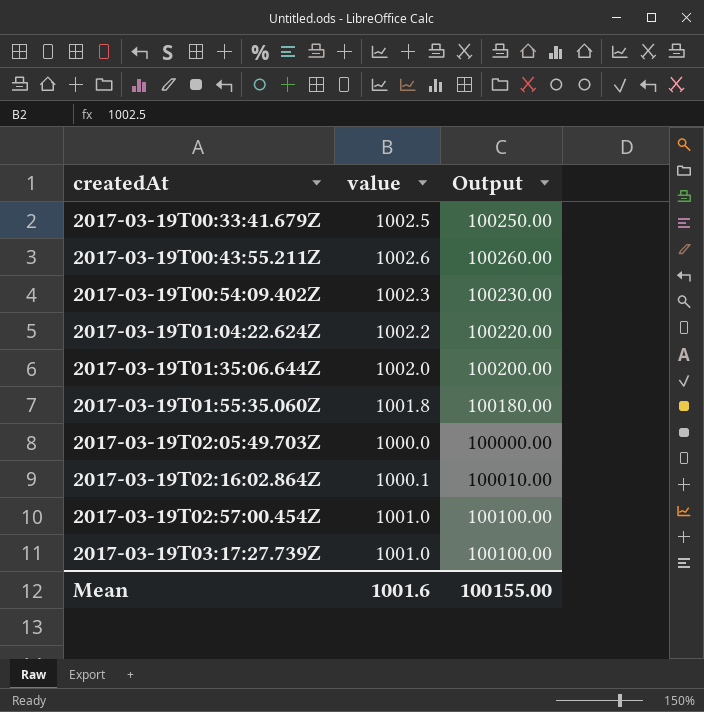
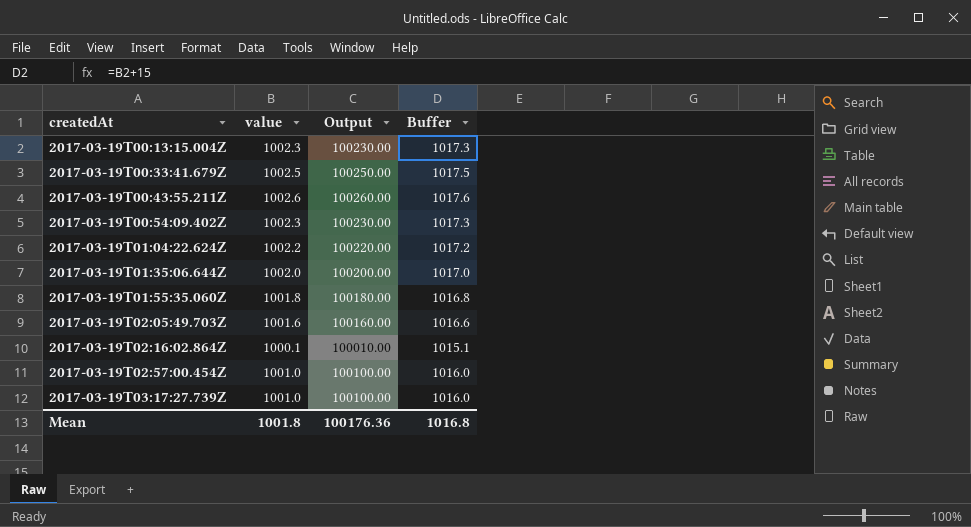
column Buffer | formula: none -> [value] + 15
row 2017-03-19T00:13:15.004Z: none -> 1002.3 | 100230.00 | 1017.3
2017-03-19T02:05:49.703Z | value: 1000.0 -> 1001.6
2017-03-19T02:05:49.703Z | Output: 100000.00 -> 100160.00
Mean | value: 1001.6 -> 1001.8
Mean | Output: 100155.00 -> 100176.36

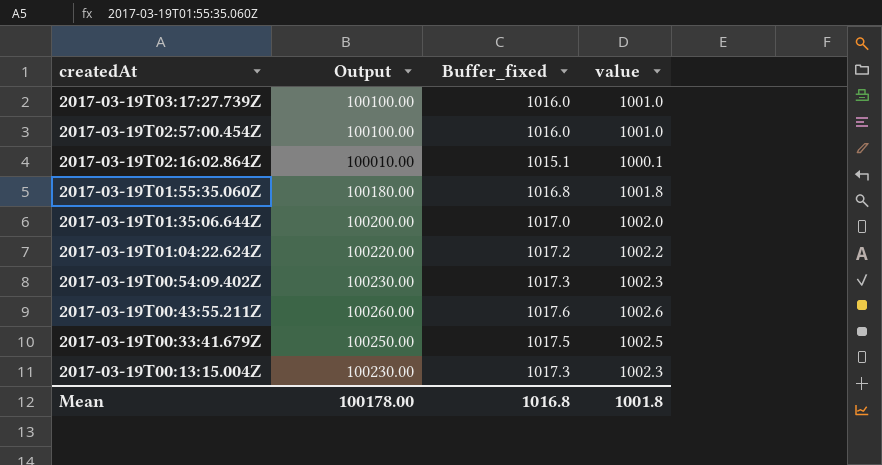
row order: createdAt ascending -> createdAt descending
column name: Buffer -> Buffer_fixed
column value | position: 2 -> 4
row 2017-03-19T02:05:49.703Z: 1001.6 | 100160.00 | 1016.6 -> none
Mean | Output: 100176.36 -> 100178.00

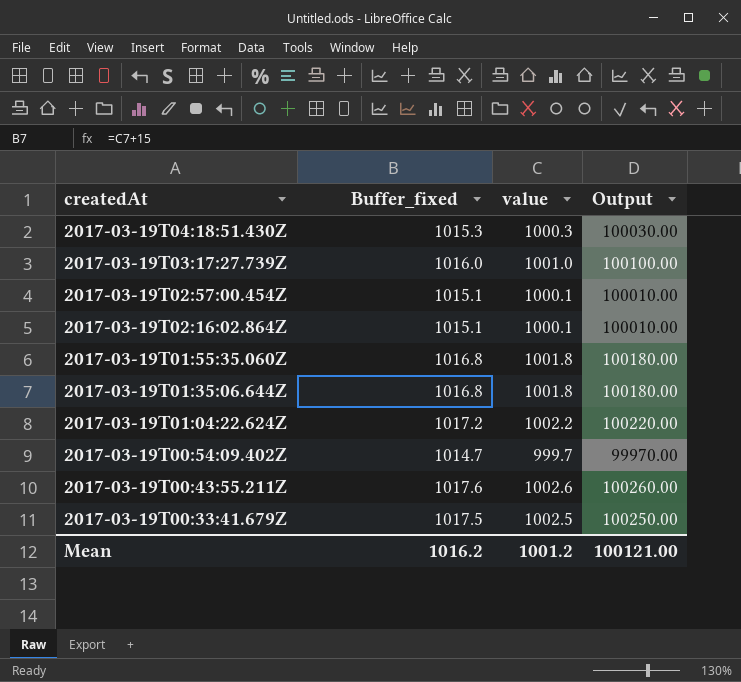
column Output | position: 2 -> 4
row 2017-03-19T00:13:15.004Z: 100230.00 | 1017.3 | 1002.3 -> none
row 2017-03-19T04:18:51.430Z: none -> 1015.3 | 1000.3 | 100030.00
2017-03-19T02:57:00.454Z | Buffer_fixed: 1016.0 -> 1015.1
2017-03-19T02:57:00.454Z | value: 1001.0 -> 1000.1
2017-03-19T02:57:00.454Z | Output: 100100.00 -> 100010.00
2017-03-19T01:35:06.644Z | Buffer_fixed: 1017.0 -> 1016.8
2017-03-19T01:35:06.644Z | value: 1002.0 -> 1001.8
2017-03-19T01:35:06.644Z | Output: 100200.00 -> 100180.00
2017-03-19T00:54:09.402Z | Buffer_fixed: 1017.3 -> 1014.7
2017-03-19T00:54:09.402Z | value: 1002.3 -> 999.7
2017-03-19T00:54:09.402Z | Output: 100230.00 -> 99970.00
Mean | Buffer_fixed: 1016.8 -> 1016.2
Mean | value: 1001.8 -> 1001.2
Mean | Output: 100178.00 -> 100121.00

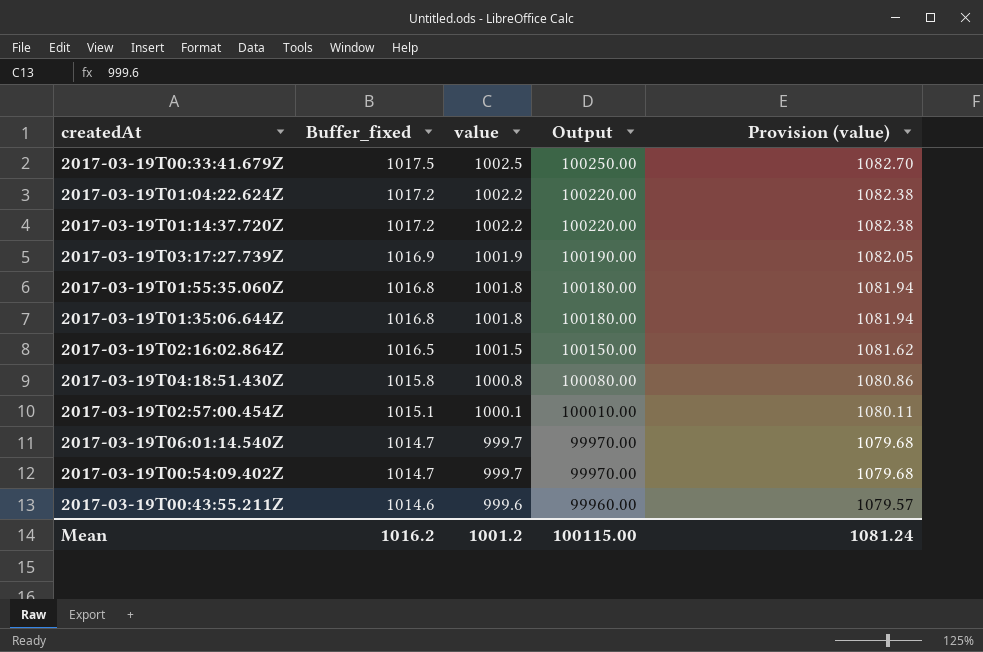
row order: createdAt descending -> Buffer_fixed descending
column Provision (value) | formula: none -> [value] * 1.08
row 2017-03-19T01:14:37.720Z: none -> 1017.2 | 1002.2 | 100220.00 | 1082.38
2017-03-19T03:17:27.739Z | Buffer_fixed: 1016.0 -> 1016.9
2017-03-19T03:17:27.739Z | value: 1001.0 -> 1001.9
2017-03-19T03:17:27.739Z | Output: 100100.00 -> 100190.00
2017-03-19T02:16:02.864Z | Buffer_fixed: 1015.1 -> 1016.5
2017-03-19T02:16:02.864Z | value: 1000.1 -> 1001.5
2017-03-19T02:16:02.864Z | Output: 100010.00 -> 100150.00
2017-03-19T04:18:51.430Z | Buffer_fixed: 1015.3 -> 1015.8
2017-03-19T04:18:51.430Z | value: 1000.3 -> 1000.8
2017-03-19T04:18:51.430Z | Output: 100030.00 -> 100080.00
row 2017-03-19T06:01:14.540Z: none -> 1014.7 | 999.7 | 99970.00 | 1079.68
2017-03-19T00:43:55.211Z | Buffer_fixed: 1017.6 -> 1014.6
2017-03-19T00:43:55.211Z | value: 1002.6 -> 999.6
2017-03-19T00:43:55.211Z | Output: 100260.00 -> 99960.00
Mean | Output: 100121.00 -> 100115.00

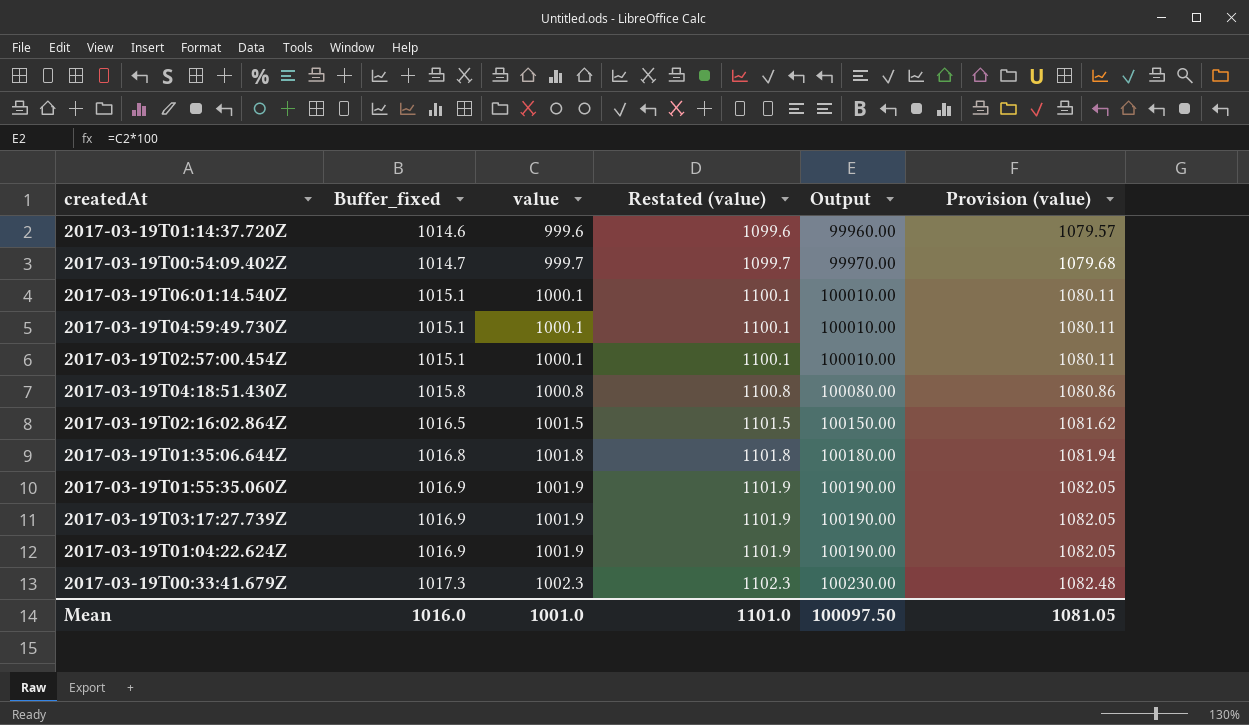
row order: Buffer_fixed descending -> Buffer_fixed ascending
column Restated (value) | formula: none -> [value] + 100
row 2017-03-19T00:43:55.211Z: 1014.6 | 999.6 | 99960.00 | 1079.57 -> none
2017-03-19T01:14:37.720Z | Buffer_fixed: 1017.2 -> 1014.6
2017-03-19T01:14:37.720Z | value: 1002.2 -> 999.6
2017-03-19T01:14:37.720Z | Output: 100220.00 -> 99960.00
2017-03-19T01:14:37.720Z | Provision (value): 1082.38 -> 1079.57
2017-03-19T06:01:14.540Z | Buffer_fixed: 1014.7 -> 1015.1
2017-03-19T06:01:14.540Z | value: 999.7 -> 1000.1
2017-03-19T06:01:14.540Z | Output: 99970.00 -> 100010.00
2017-03-19T06:01:14.540Z | Provision (value): 1079.68 -> 1080.11
row 2017-03-19T04:59:49.730Z: none -> 1015.1 | 1000.1 | 1100.1 | 100010.00 | 1080.11
2017-03-19T01:55:35.060Z | Buffer_fixed: 1016.8 -> 1016.9
2017-03-19T01:55:35.060Z | value: 1001.8 -> 1001.9
2017-03-19T01:55:35.060Z | Output: 100180.00 -> 100190.00
2017-03-19T01:55:35.060Z | Provision (value): 1081.94 -> 1082.05
2017-03-19T01:04:22.624Z | Buffer_fixed: 1017.2 -> 1016.9
2017-03-19T01:04:22.624Z | value: 1002.2 -> 1001.9
2017-03-19T01:04:22.624Z | Output: 100220.00 -> 100190.00
2017-03-19T01:04:22.624Z | Provision (value): 1082.38 -> 1082.05
2017-03-19T00:33:41.679Z | Buffer_fixed: 1017.5 -> 1017.3
2017-03-19T00:33:41.679Z | value: 1002.5 -> 1002.3
2017-03-19T00:33:41.679Z | Output: 100250.00 -> 100230.00
2017-03-19T00:33:41.679Z | Provision (value): 1082.70 -> 1082.48
Mean | Buffer_fixed: 1016.2 -> 1016.0
Mean | value: 1001.2 -> 1001.0
Mean | Output: 100115.00 -> 100097.50
Mean | Provision (value): 1081.24 -> 1081.05

